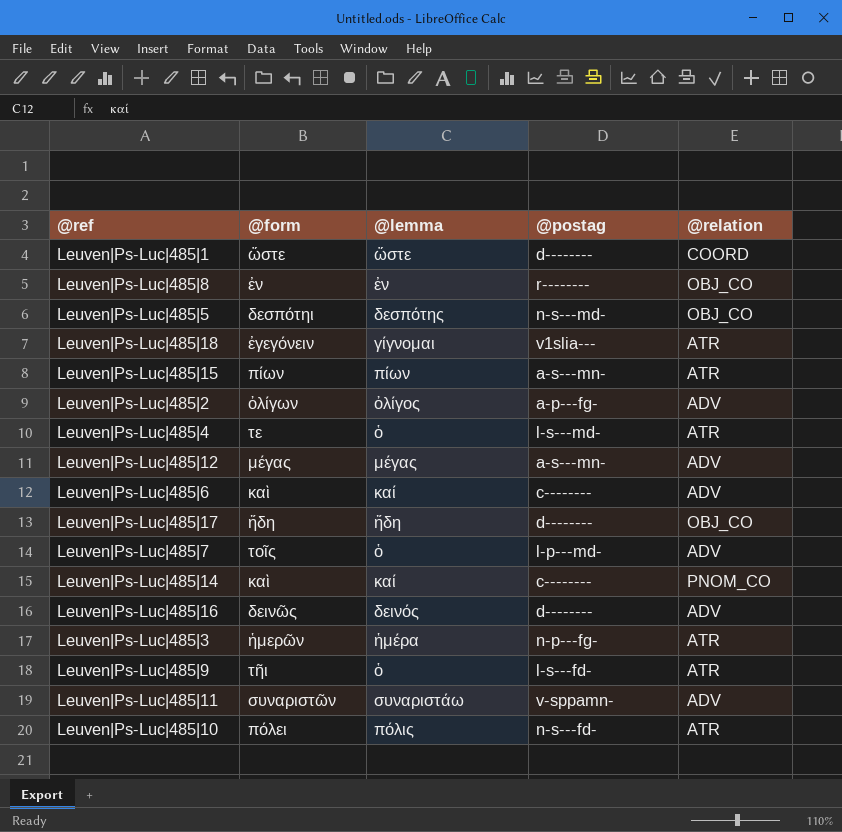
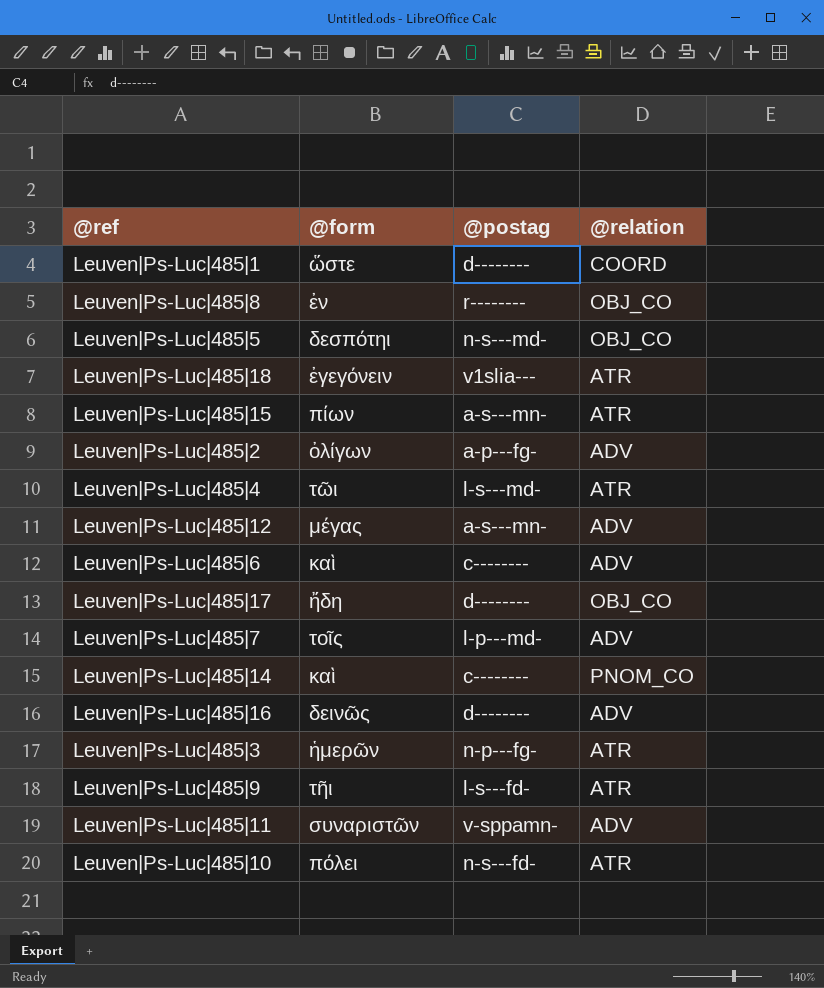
column @lemma | position: 3 -> none
Leuven|Ps-Luc|485|4 | @form: τε -> τῶι

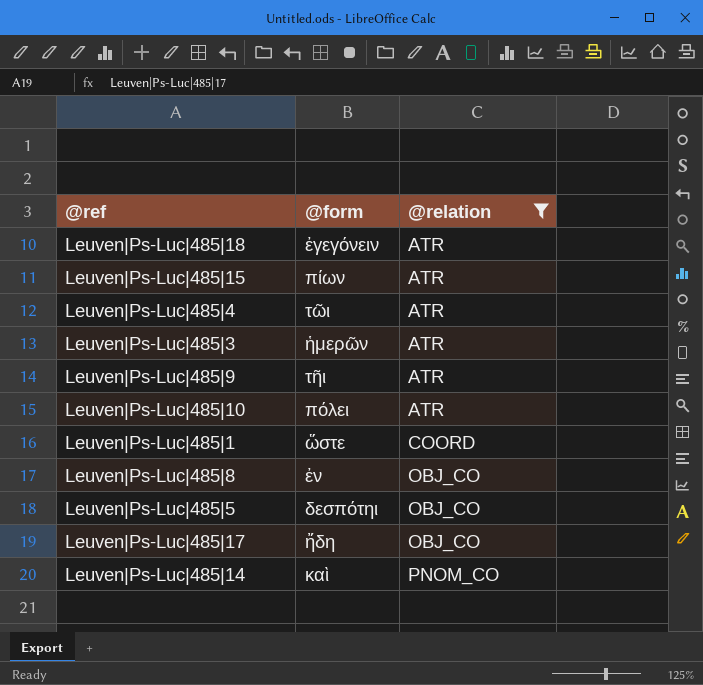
filter: none -> @relation != ADV
row order: none -> @relation ascending
column @postag | position: 3 -> none

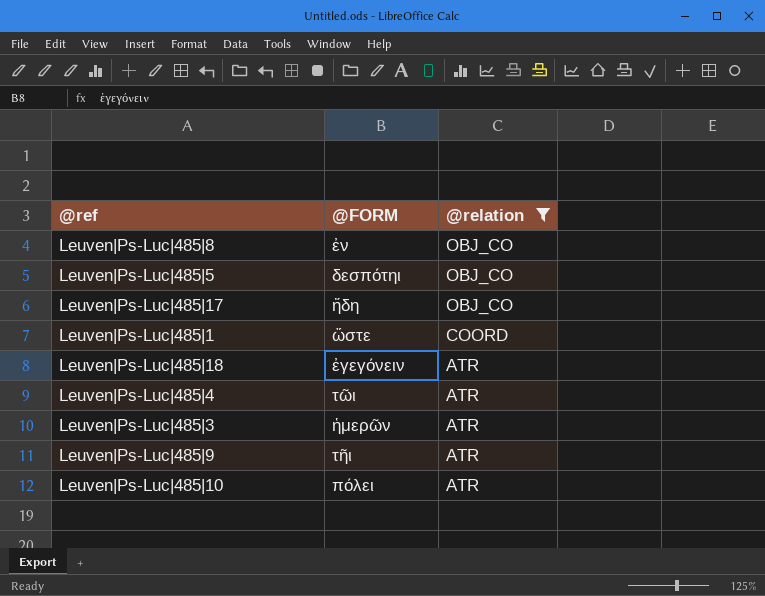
row order: @relation ascending -> @relation descending
column name: @form -> @FORM
row Leuven|Ps-Luc|485|15: πίων | ATR -> none
row Leuven|Ps-Luc|485|14: καὶ | PNOM_CO -> none

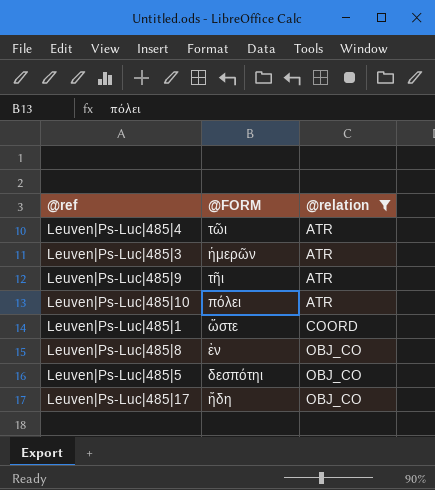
row order: @relation descending -> @relation ascending
row Leuven|Ps-Luc|485|18: ἐγεγόνειν | ATR -> none

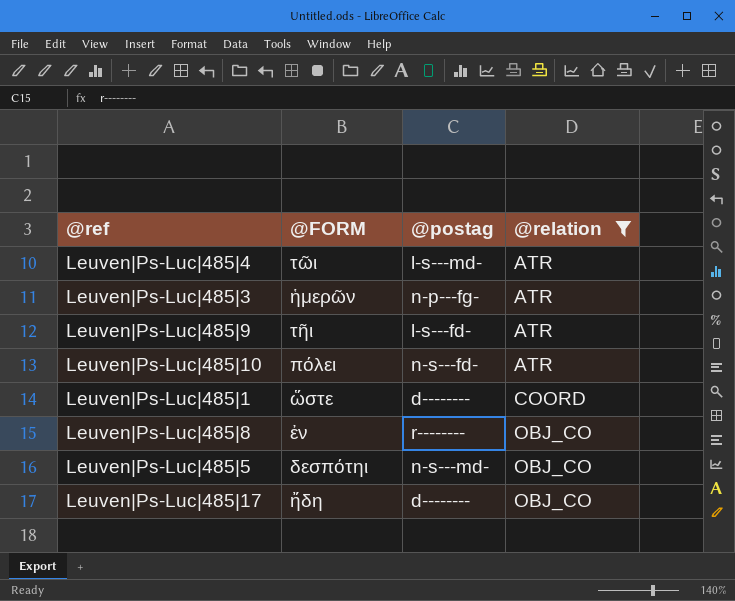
column @postag | position: none -> 3

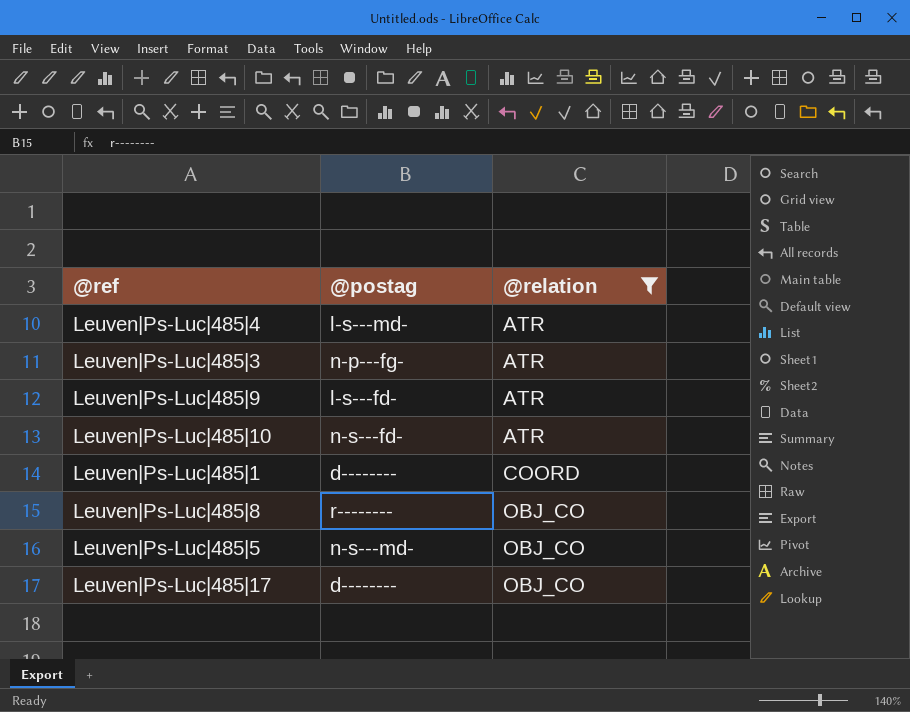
column @FORM | position: 2 -> none

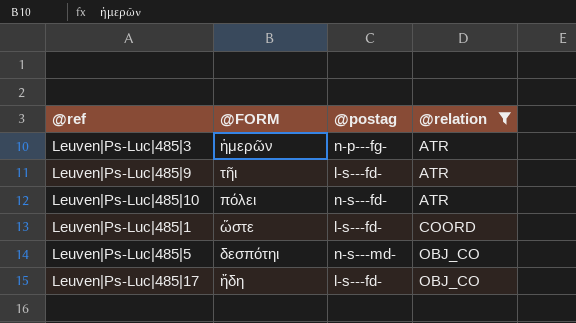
column @FORM | position: none -> 2
row Leuven|Ps-Luc|485|4: l-s---md- | ATR -> none
row Leuven|Ps-Luc|485|8: r-------- | OBJ_CO -> none
Leuven|Ps-Luc|485|1 | @postag: d-------- -> l-s---fd-
Leuven|Ps-Luc|485|17 | @postag: d-------- -> l-s---fd-

